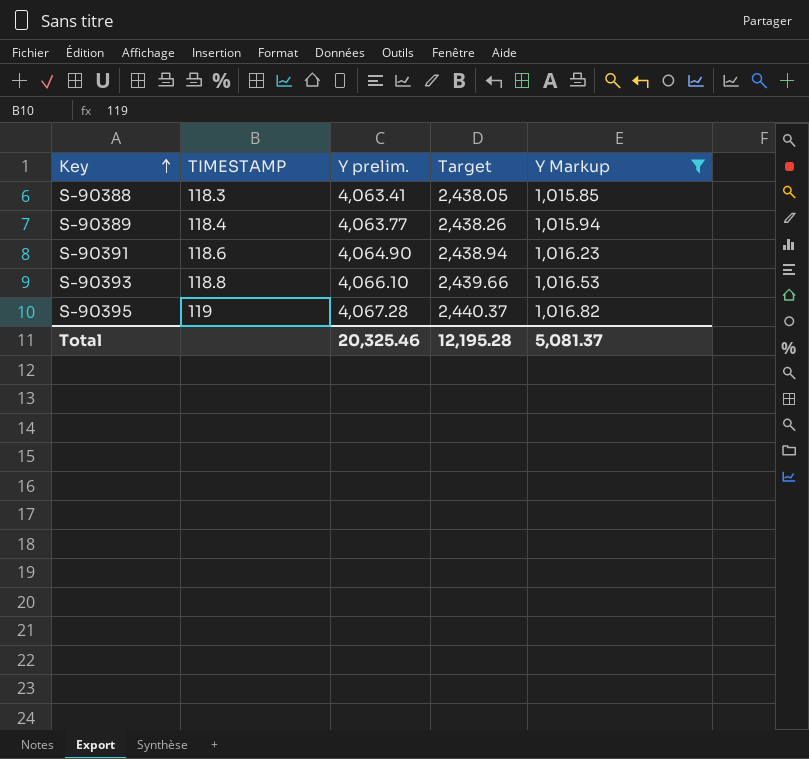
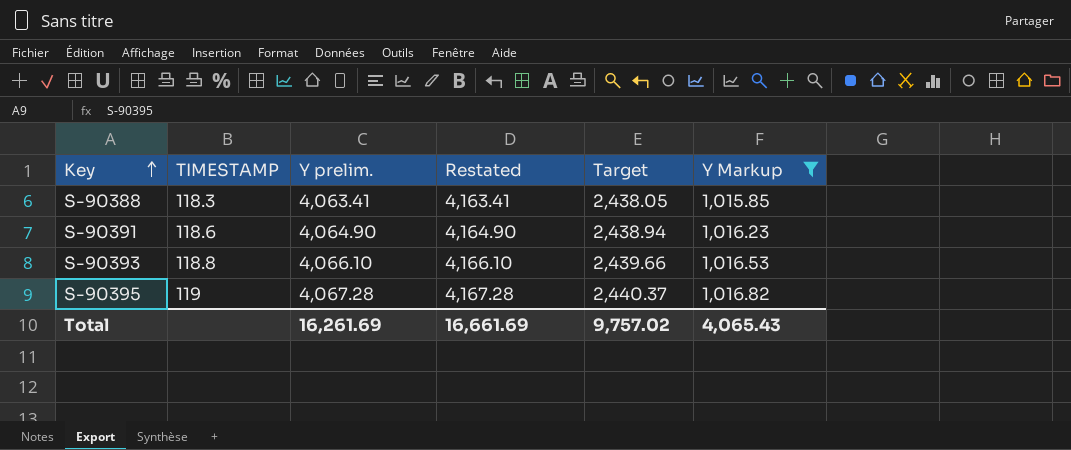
column Restated | formula: none -> [Y prelim.] + 100
row S-90389: 118.4 | 4,063.77 | 2,438.26 | 1,015.94 -> none
Total | Y prelim.: 20,325.46 -> 16,261.69
Total | Target: 12,195.28 -> 9,757.02
Total | Y Markup: 5,081.37 -> 4,065.43

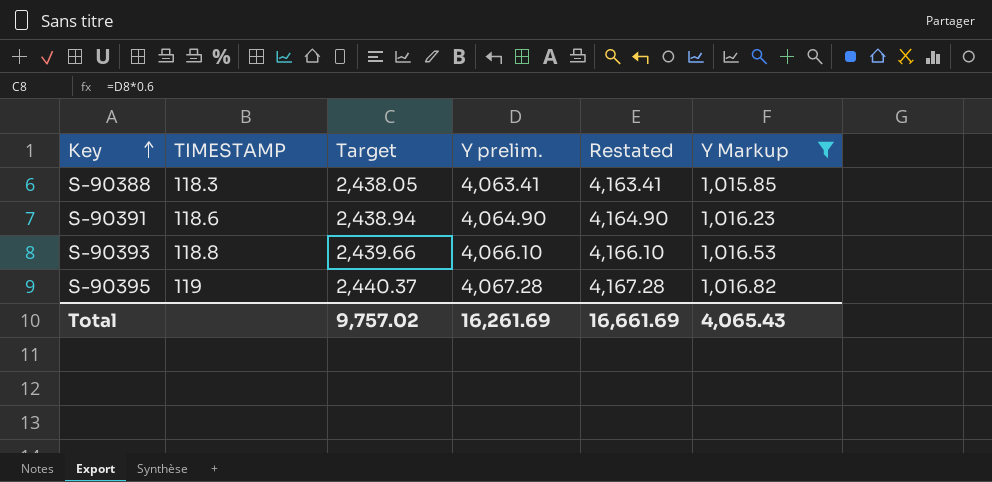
column Target | position: 5 -> 3

